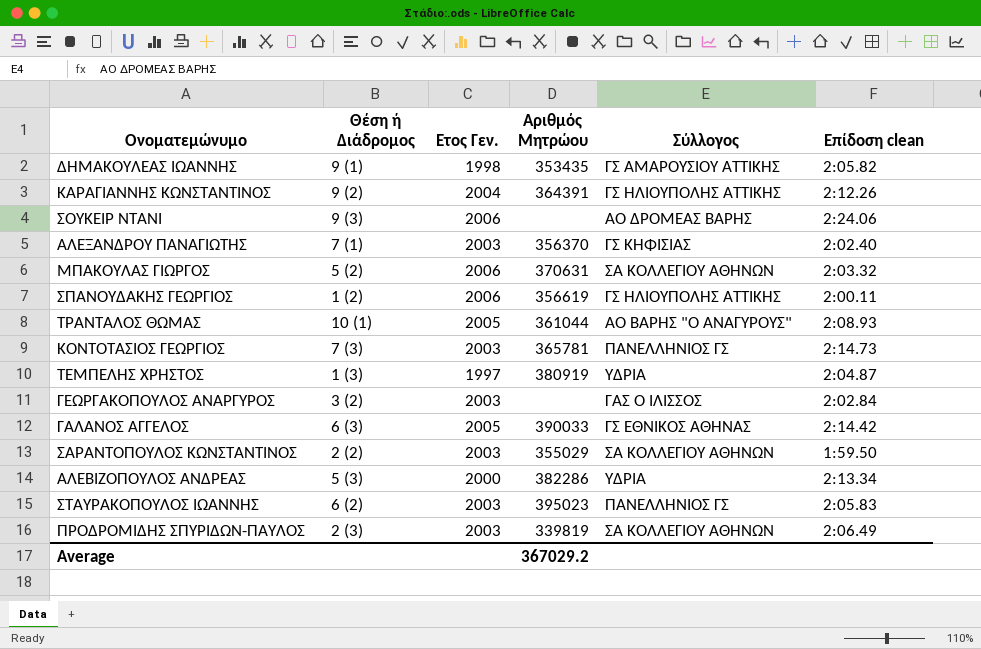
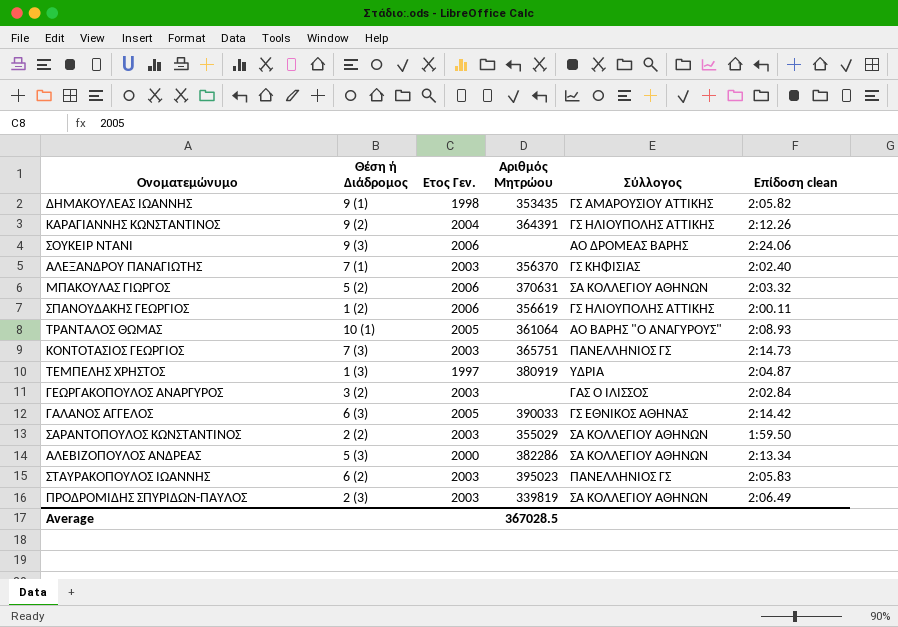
ΤΡΑΝΤΑΛΟΣ ΘΩΜΑΣ | Αριθμός Μητρώου: 361044 -> 361064
ΚΟΝΤΟΤΑΣΙΟΣ ΓΕΩΡΓΙΟΣ | Αριθμός Μητρώου: 365781 -> 365751
ΑΛΕΒΙΖΟΠΟΥΛΟΣ ΑΝΔΡΕΑΣ | Σύλλογος: ΥΔΡΙΑ -> ΣΑ ΚΟΛΛΕΓΙΟΥ ΑΘΗΝΩΝ
Average | Αριθμός Μητρώου: 367029.2 -> 367028.5

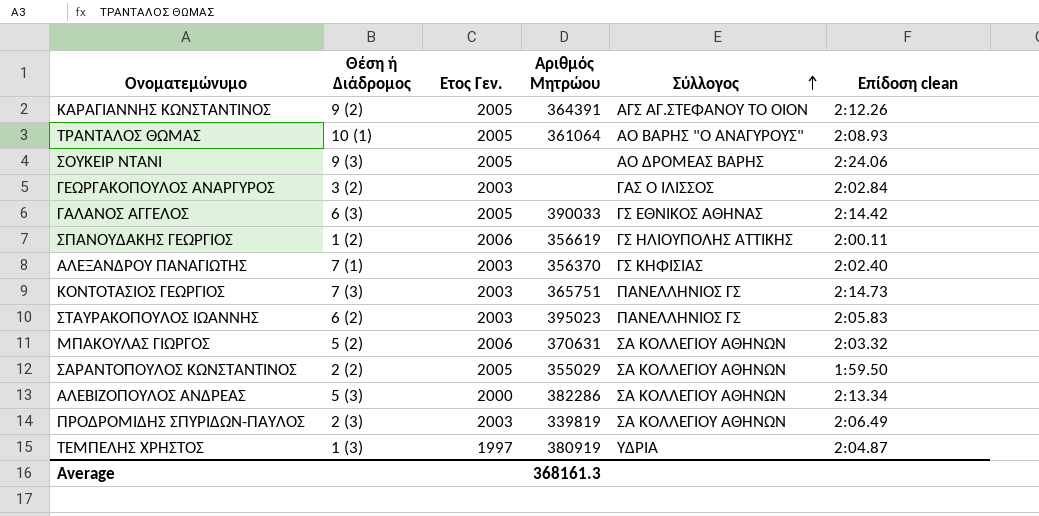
row order: none -> Σύλλογος ascending
row ΔΗΜΑΚΟΥΛΕΑΣ ΙΩΑΝΝΗΣ: 9 (1) | 1998 | 353435 | ΓΣ ΑΜΑΡΟΥΣΙΟΥ ΑΤΤΙΚΗΣ | 2:05.82 -> none
ΚΑΡΑΓΙΑΝΝΗΣ ΚΩΝΣΤΑΝΤΙΝΟΣ | Ετος Γεν.: 2004 -> 2005
ΚΑΡΑΓΙΑΝΝΗΣ ΚΩΝΣΤΑΝΤΙΝΟΣ | Σύλλογος: ΓΣ ΗΛΙΟΥΠΟΛΗΣ ΑΤΤΙΚΗΣ -> ΑΓΣ ΑΓ.ΣΤΕΦΑΝΟΥ ΤΟ ΟΙΟΝ
ΣΟΥΚΕΙΡ ΝΤΑΝΙ | Ετος Γεν.: 2006 -> 2005
ΣΑΡΑΝΤΟΠΟΥΛΟΣ ΚΩΝΣΤΑΝΤΙΝΟΣ | Ετος Γεν.: 2003 -> 2005
Average | Αριθμός Μητρώου: 367028.5 -> 368161.3

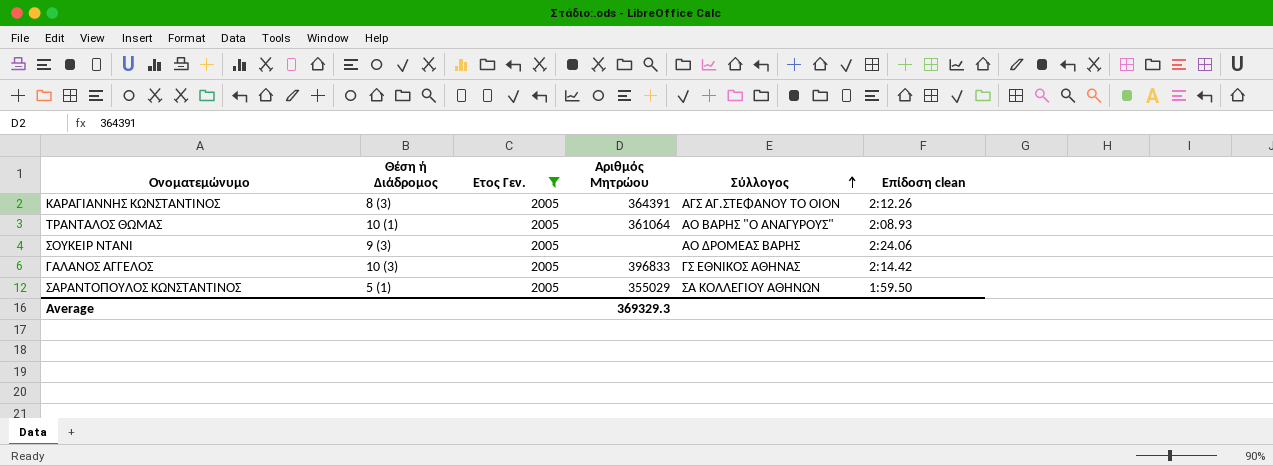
filter: none -> Ετος Γεν. = 2005
ΚΑΡΑΓΙΑΝΝΗΣ ΚΩΝΣΤΑΝΤΙΝΟΣ | Θέση ή Διάδρομος: 9 (2) -> 8 (3)
ΓΑΛΑΝΟΣ ΑΓΓΕΛΟΣ | Θέση ή Διάδρομος: 6 (3) -> 10 (3)
ΓΑΛΑΝΟΣ ΑΓΓΕΛΟΣ | Αριθμός Μητρώου: 390033 -> 396833
ΣΑΡΑΝΤΟΠΟΥΛΟΣ ΚΩΝΣΤΑΝΤΙΝΟΣ | Θέση ή Διάδρομος: 2 (2) -> 5 (1)
Average | Αριθμός Μητρώου: 368161.3 -> 369329.3

